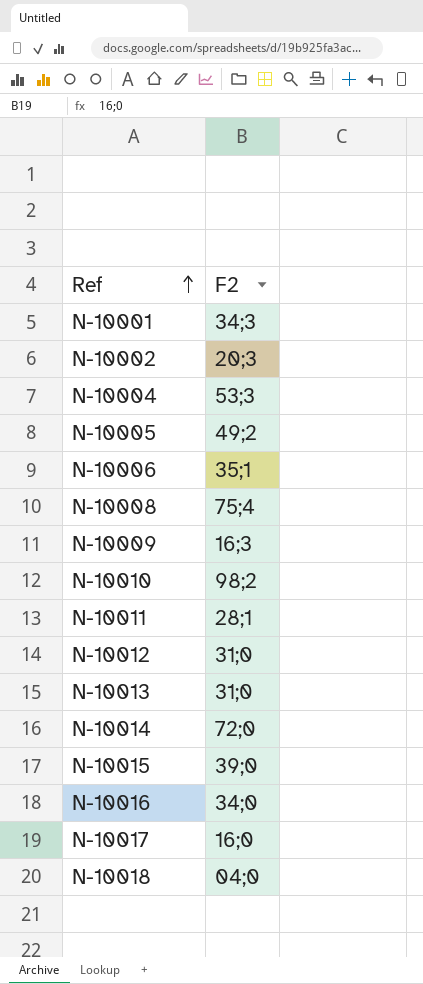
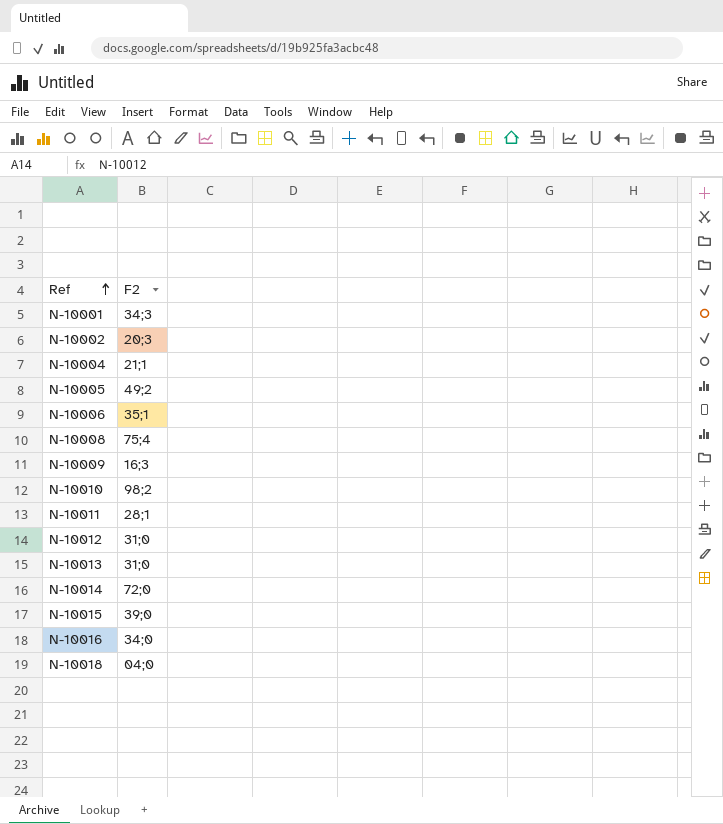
row N-10017: 16;0 -> none
N-10004 | F2: 53;3 -> 21;1

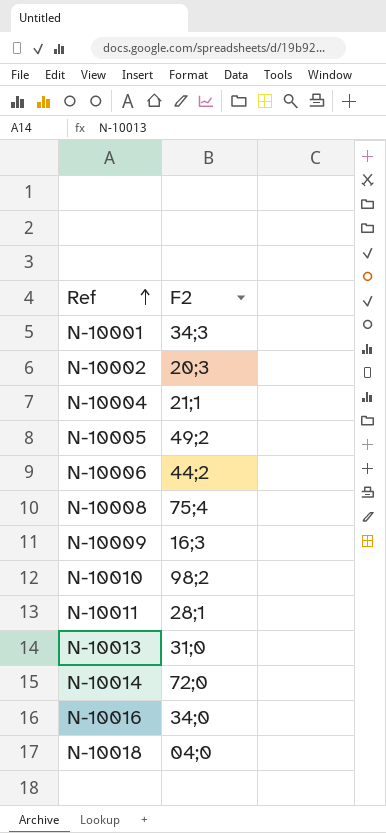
row N-10012: 31;0 -> none
row N-10015: 39;0 -> none
N-10006 | F2: 35;1 -> 44;2

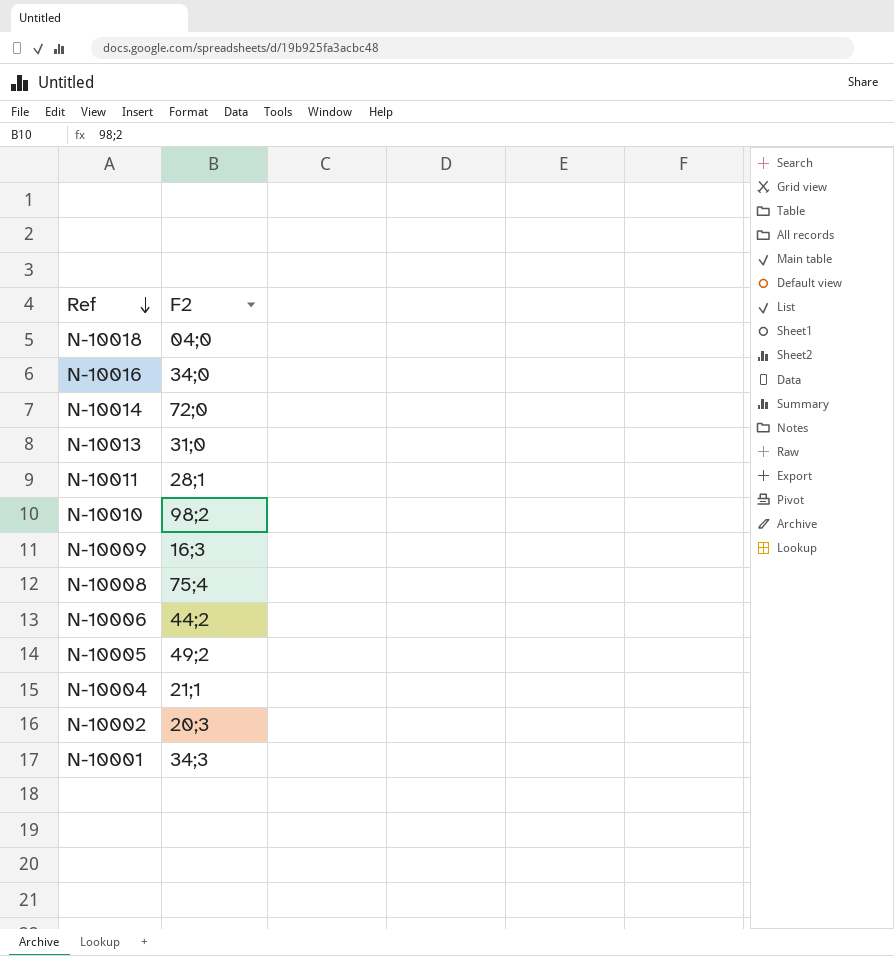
row order: Ref ascending -> Ref descending

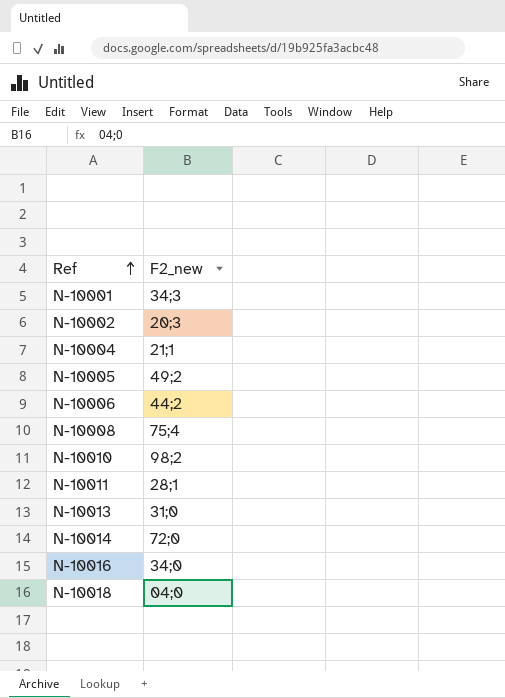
row order: Ref descending -> Ref ascending
column name: F2 -> F2_new
row N-10009: 16;3 -> none

